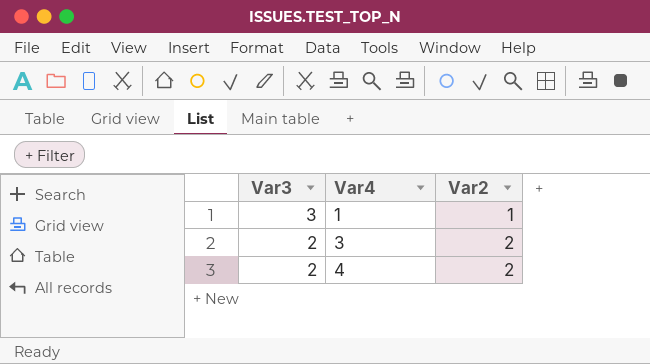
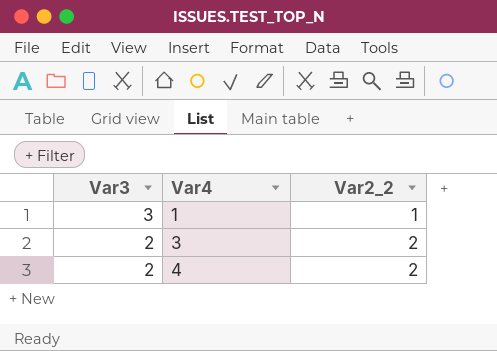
column name: Var2 -> Var2_2

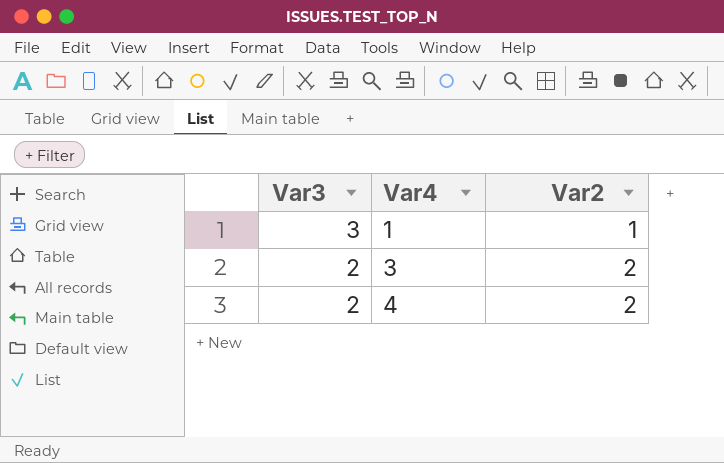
column name: Var2_2 -> Var2

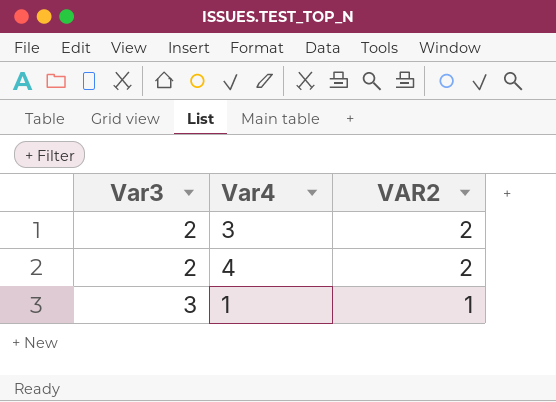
row order: Var3 descending -> Var3 ascending
column name: Var2 -> VAR2

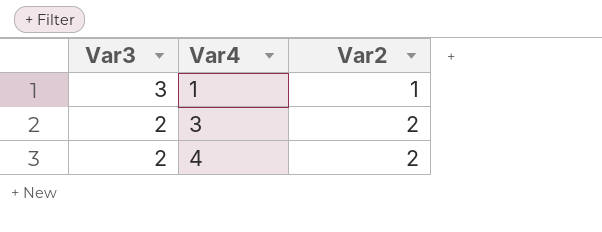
row order: Var3 ascending -> Var3 descending
column name: VAR2 -> Var2

